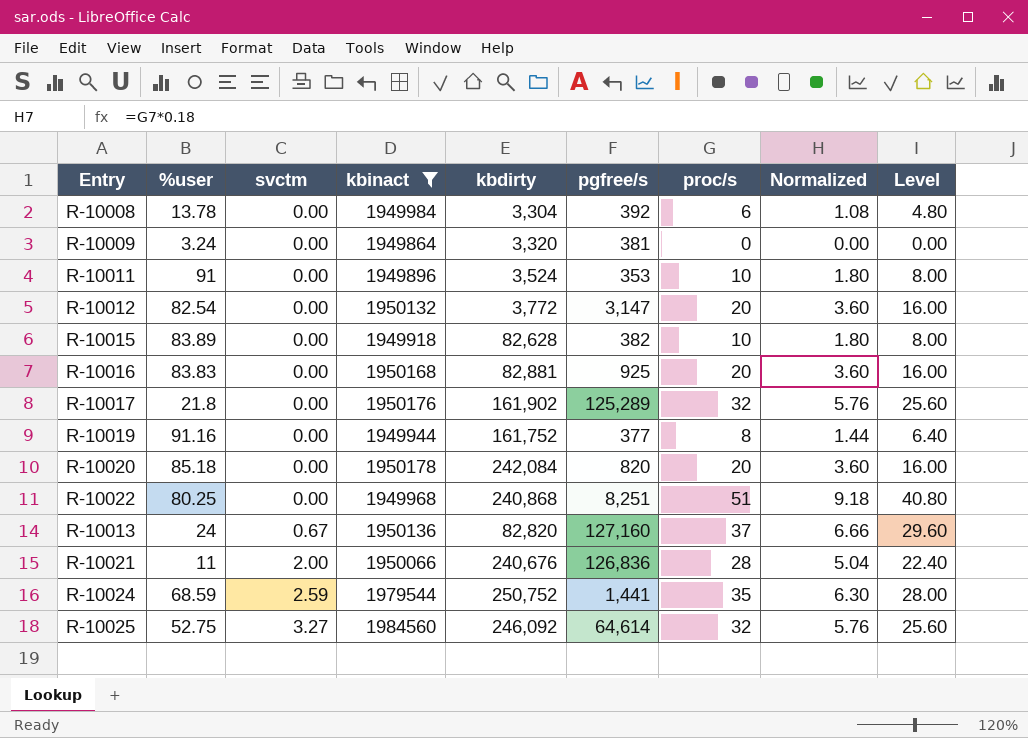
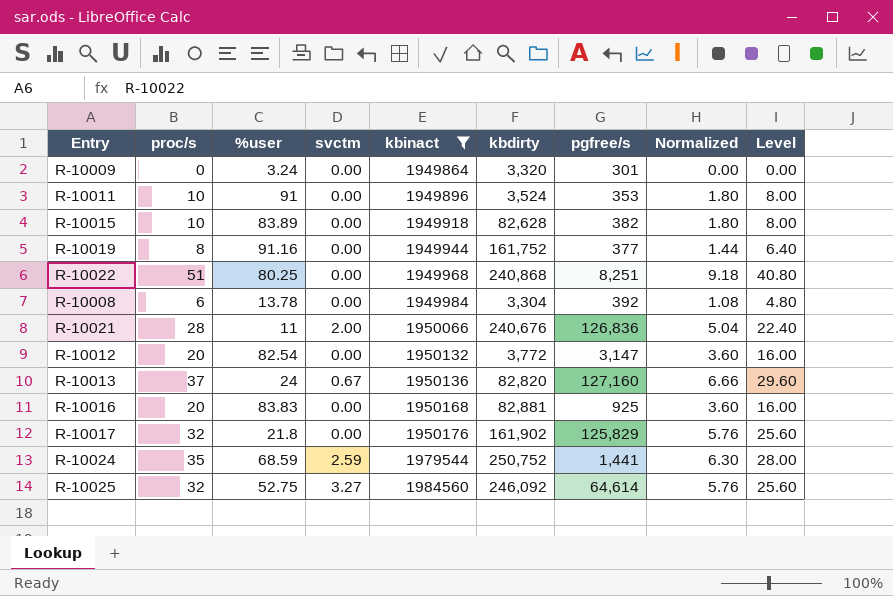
row order: svctm ascending -> kbinact ascending
column proc/s | position: 7 -> 2
row R-10020: 85.18 | 0.00 | 1950178 | 242,084 | 820 | 20 | 3.60 | 16.00 -> none
R-10009 | pgfree/s: 381 -> 301
R-10017 | pgfree/s: 125,289 -> 125,829

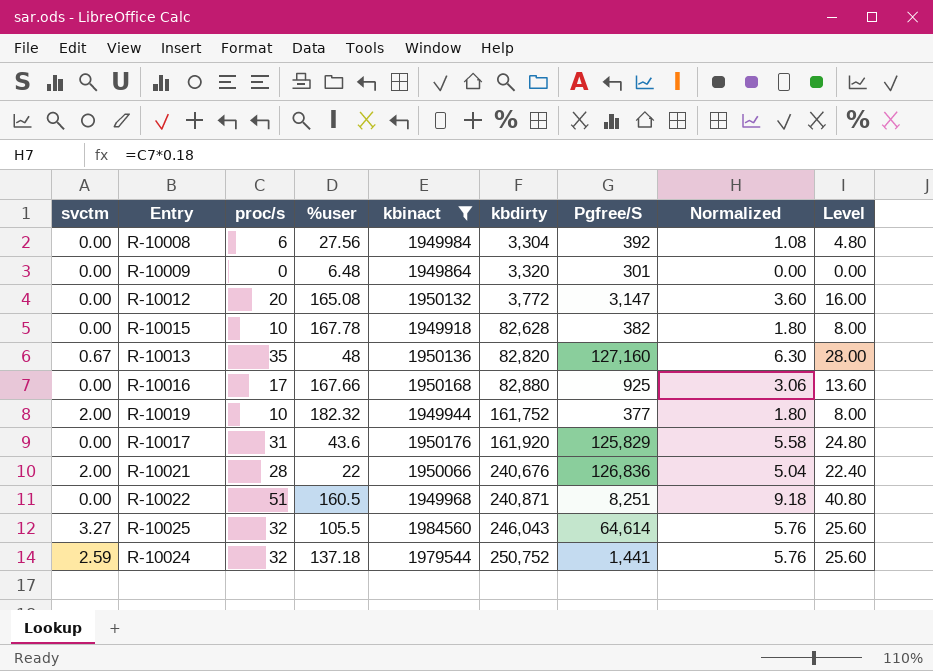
row order: kbinact ascending -> kbdirty ascending
column svctm | position: 4 -> 1
column name: pgfree/s -> Pgfree/S
row R-10011: 10 | 91 | 0.00 | 1949896 | 3,524 | 353 | 1.80 | 8.00 -> none
R-10008 | %user: 13.78 -> 27.56
R-10009 | %user: 3.24 -> 6.48
R-10012 | %user: 82.54 -> 165.08
R-10015 | %user: 83.89 -> 167.78
R-10013 | proc/s: 37 -> 35
R-10013 | %user: 24 -> 48
R-10013 | Normalized: 6.66 -> 6.30
R-10013 | Level: 29.60 -> 28.00
R-10016 | proc/s: 20 -> 17
R-10016 | %user: 83.83 -> 167.66
R-10016 | kbdirty: 82,881 -> 82,880
R-10016 | Normalized: 3.60 -> 3.06
R-10016 | Level: 16.00 -> 13.60
R-10019 | svctm: 0.00 -> 2.00
R-10019 | proc/s: 8 -> 10
R-10019 | %user: 91.16 -> 182.32
R-10019 | Normalized: 1.44 -> 1.80
R-10019 | Level: 6.40 -> 8.00
R-10017 | proc/s: 32 -> 31
R-10017 | %user: 21.8 -> 43.6
R-10017 | kbdirty: 161,902 -> 161,920
R-10017 | Normalized: 5.76 -> 5.58
R-10017 | Level: 25.60 -> 24.80
R-10021 | %user: 11 -> 22
R-10022 | %user: 80.25 -> 160.5
R-10022 | kbdirty: 240,868 -> 240,871
R-10025 | %user: 52.75 -> 105.5
R-10025 | kbdirty: 246,092 -> 246,043
R-10024 | proc/s: 35 -> 32
R-10024 | %user: 68.59 -> 137.18
R-10024 | Normalized: 6.30 -> 5.76
R-10024 | Level: 28.00 -> 25.60

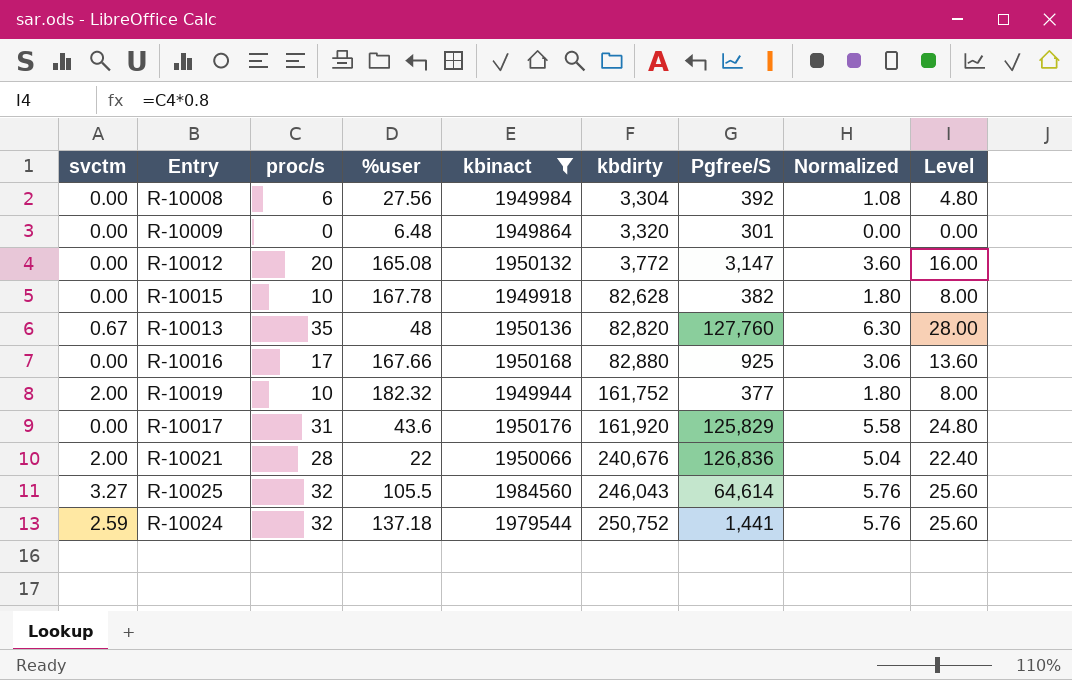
row R-10022: 0.00 | 51 | 160.5 | 1949968 | 240,871 | 8,251 | 9.18 | 40.80 -> none
R-10013 | Pgfree/S: 127,160 -> 127,760

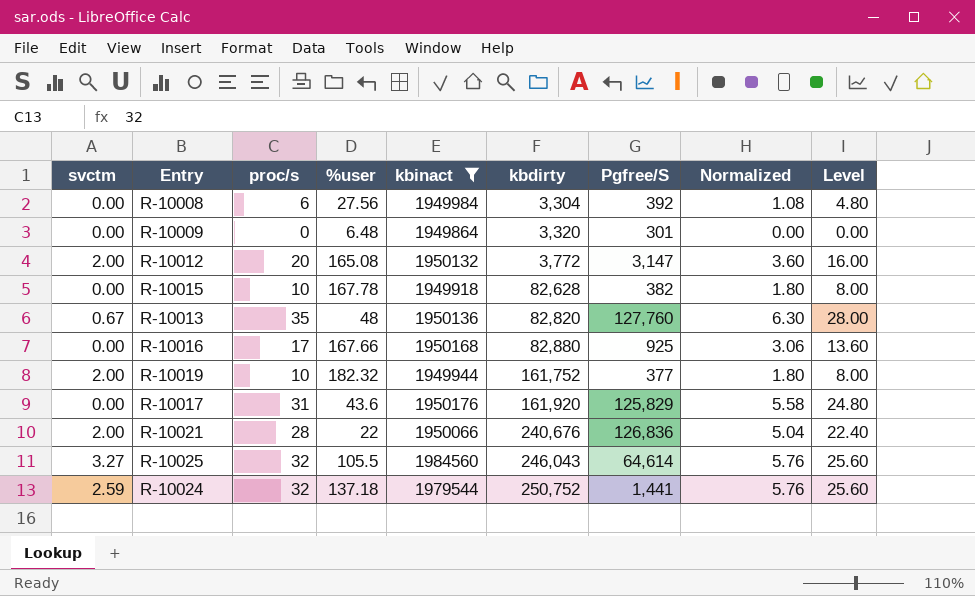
R-10012 | svctm: 0.00 -> 2.00

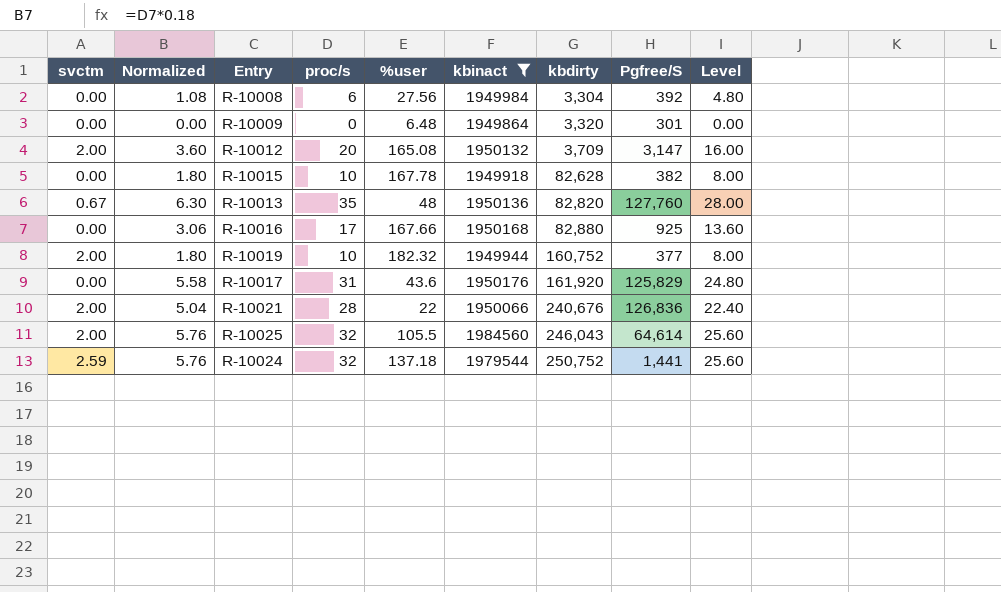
column Normalized | position: 8 -> 2
R-10012 | kbdirty: 3,772 -> 3,709
R-10019 | kbdirty: 161,752 -> 160,752
R-10025 | svctm: 3.27 -> 2.00

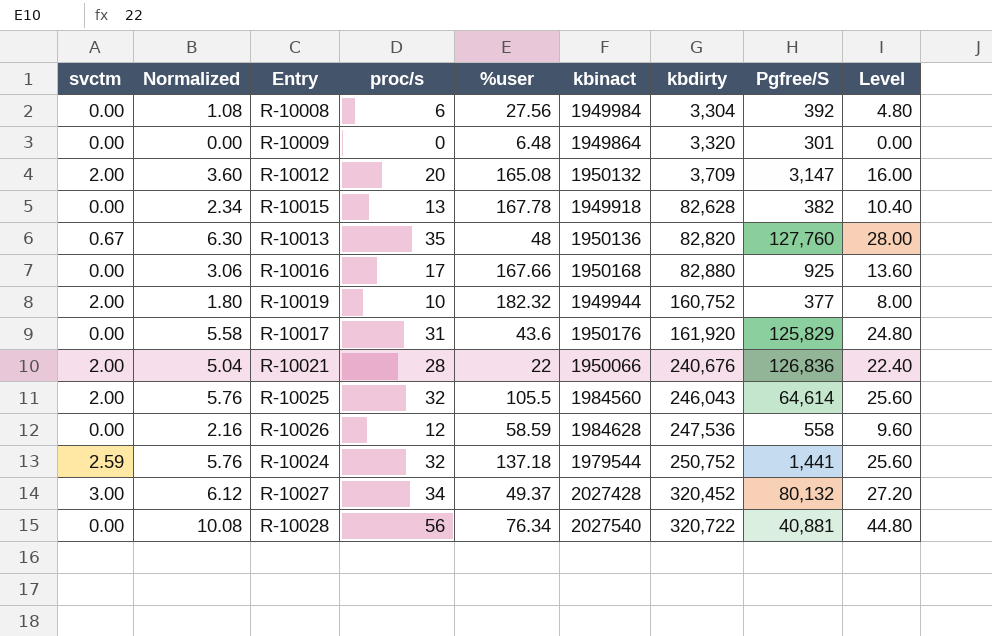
filter: kbinact <= 1984560 -> none
R-10015 | Normalized: 1.80 -> 2.34
R-10015 | proc/s: 10 -> 13
R-10015 | Level: 8.00 -> 10.40

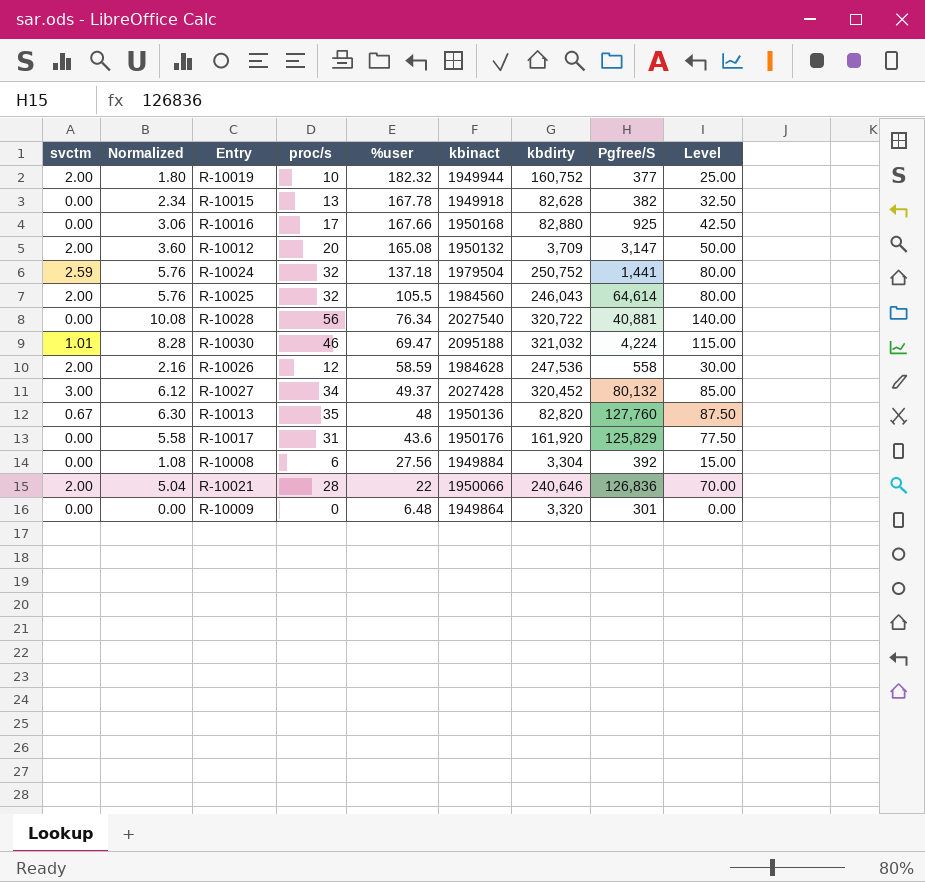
row order: kbdirty ascending -> %user descending
column Level | formula: [proc/s] * 0.8 -> [proc/s] * 2.5
R-10024 | kbinact: 1979544 -> 1979504
row R-10030: none -> 1.01 | 8.28 | 46 | 69.47 | 2095188 | 321,032 | 4,224 | 115.00
R-10026 | svctm: 0.00 -> 2.00
R-10008 | kbinact: 1949984 -> 1949884
R-10021 | kbdirty: 240,676 -> 240,646

